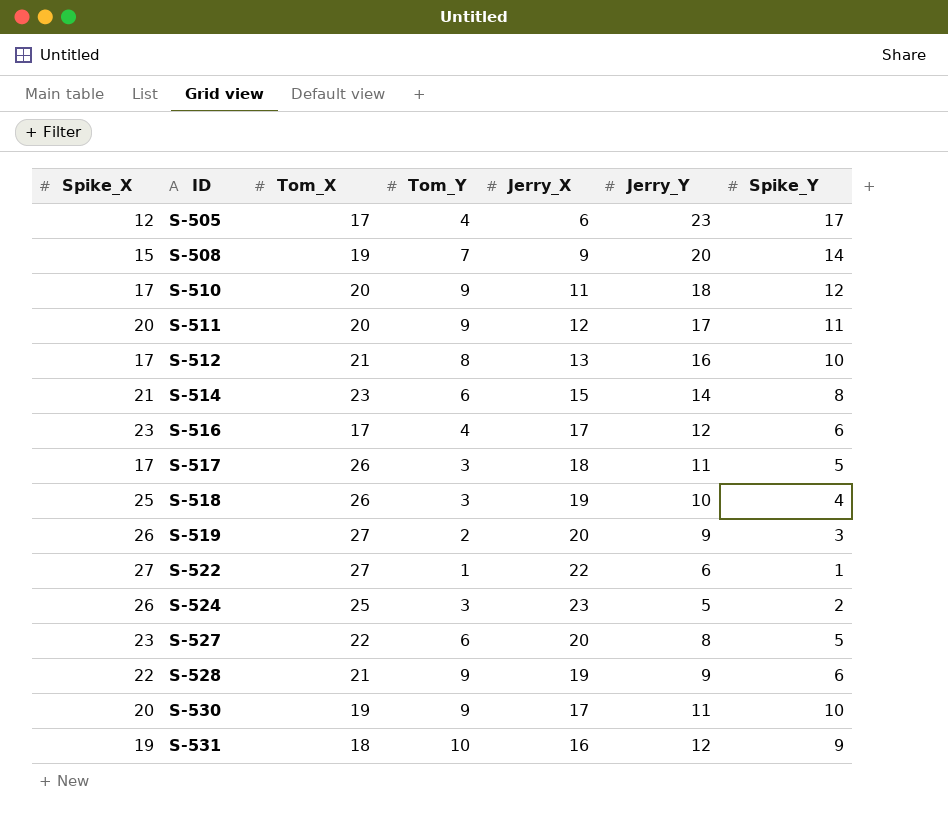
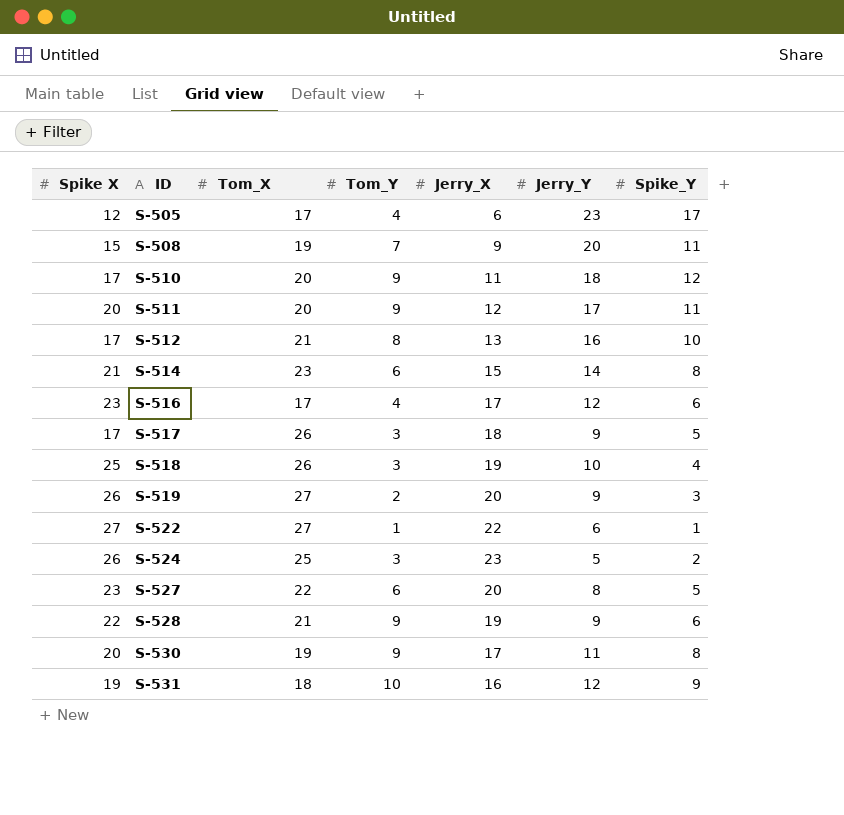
column name: Spike_X -> Spike X
S-508 | Spike_Y: 14 -> 11
S-517 | Jerry_Y: 11 -> 9
S-530 | Spike_Y: 10 -> 8

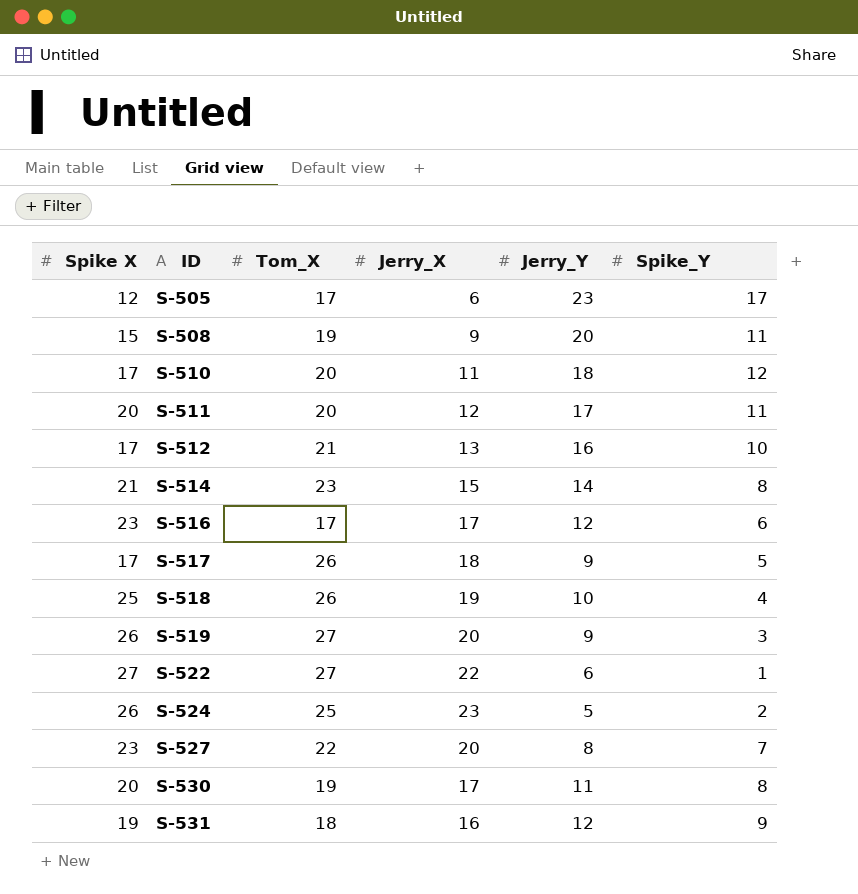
column Tom_Y | position: 4 -> none
row S-528: 22 | 21 | 9 | 19 | 9 | 6 -> none
S-527 | Spike_Y: 5 -> 7

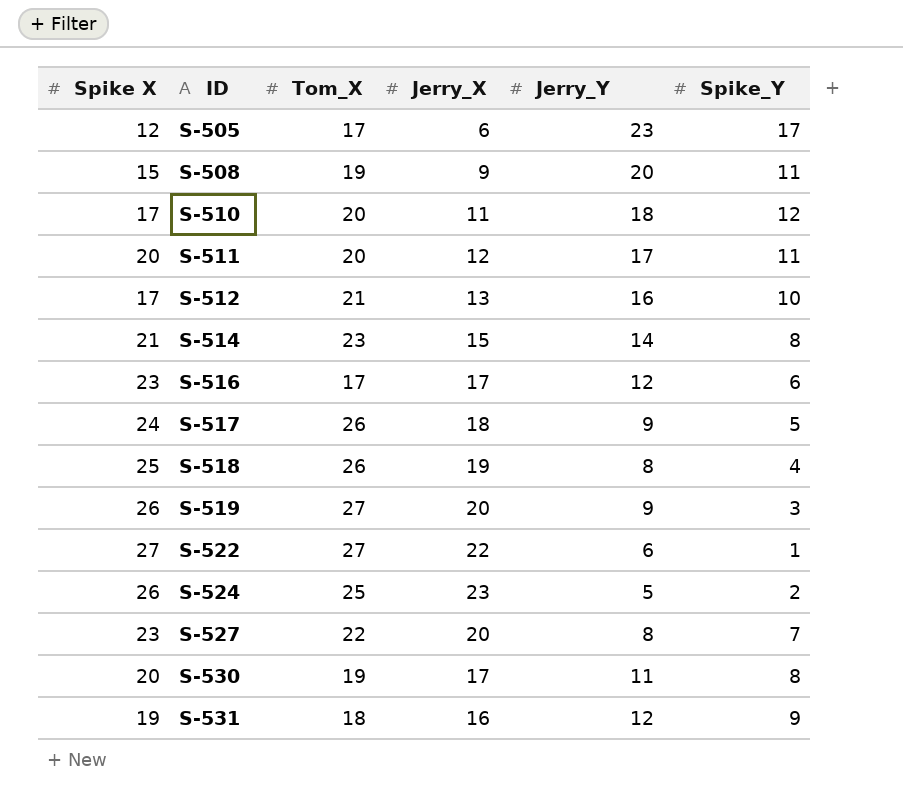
S-517 | Spike X: 17 -> 24
S-518 | Jerry_Y: 10 -> 8

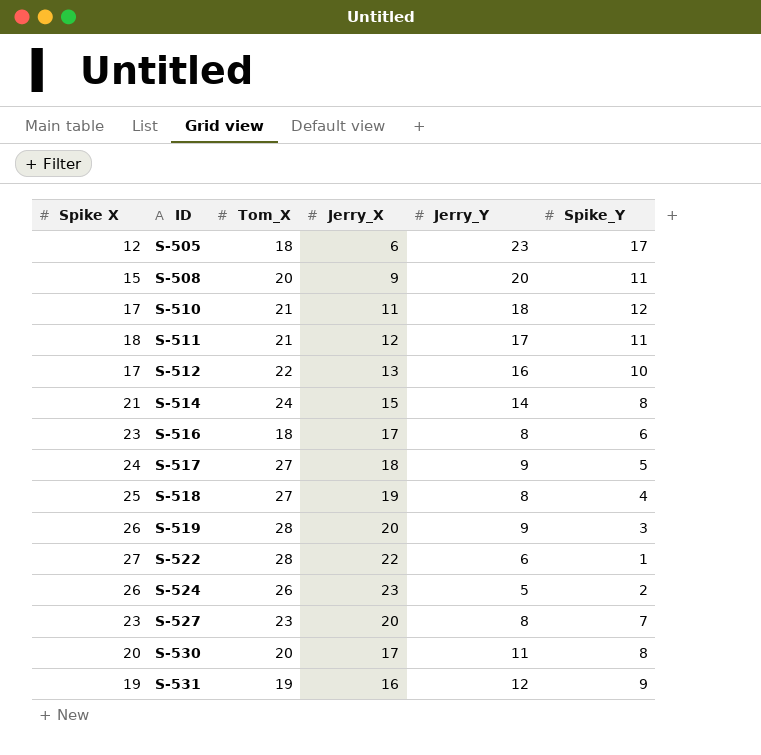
S-505 | Tom_X: 17 -> 18
S-508 | Tom_X: 19 -> 20
S-510 | Tom_X: 20 -> 21
S-511 | Spike X: 20 -> 18
S-511 | Tom_X: 20 -> 21
S-512 | Tom_X: 21 -> 22
S-514 | Tom_X: 23 -> 24
S-516 | Tom_X: 17 -> 18
S-516 | Jerry_Y: 12 -> 8
S-517 | Tom_X: 26 -> 27
S-518 | Tom_X: 26 -> 27
S-519 | Tom_X: 27 -> 28
S-522 | Tom_X: 27 -> 28
S-524 | Tom_X: 25 -> 26
S-527 | Tom_X: 22 -> 23
S-530 | Tom_X: 19 -> 20
S-531 | Tom_X: 18 -> 19

